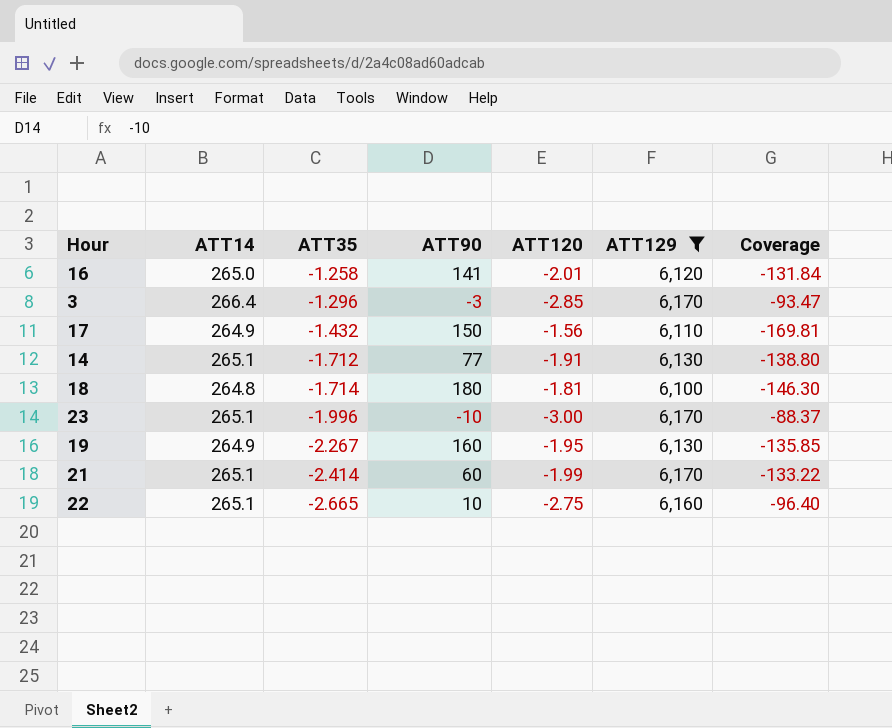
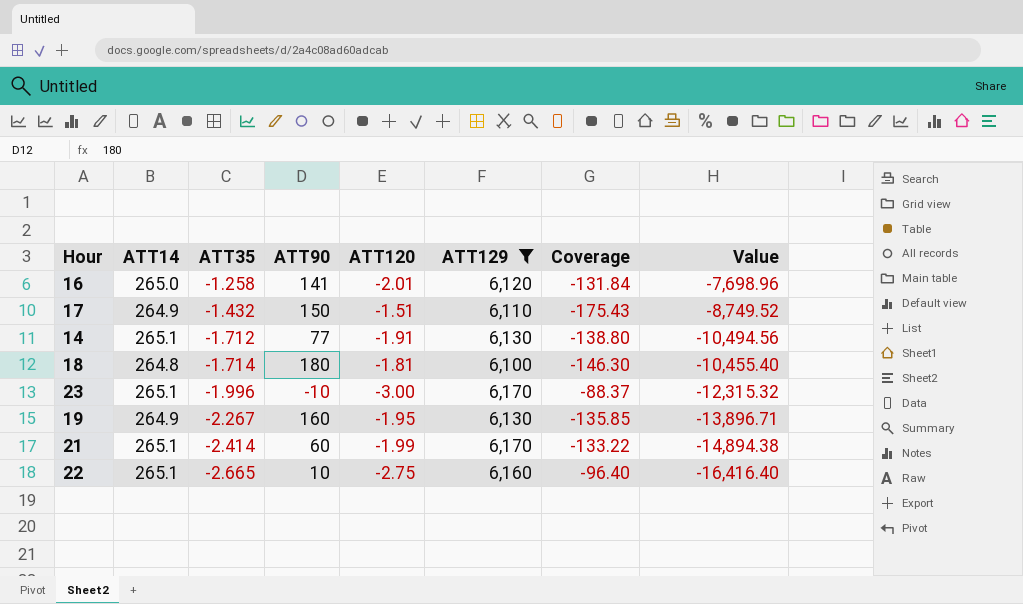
column Value | formula: none -> [ATT35] * [ATT129]
row 3: 266.4 | -1.296 | -3 | -2.85 | 6,170 | -93.47 -> none
17 | ATT120: -1.56 -> -1.51
17 | Coverage: -169.81 -> -175.43

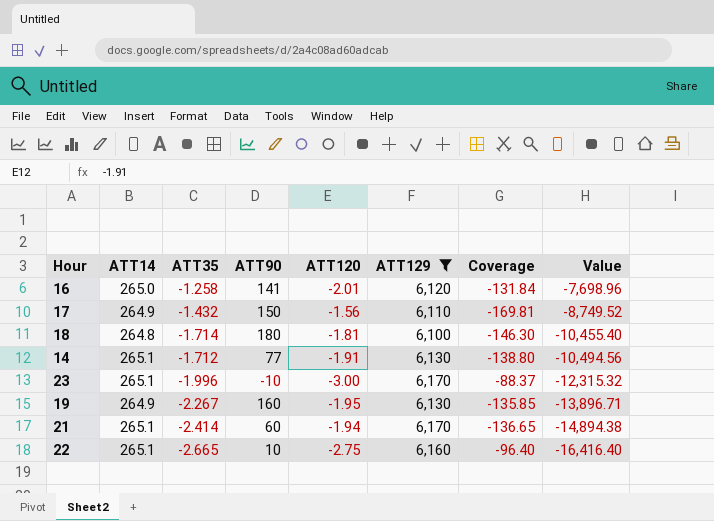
row order: ATT35 descending -> Value descending
17 | ATT120: -1.51 -> -1.56
17 | Coverage: -175.43 -> -169.81
21 | ATT120: -1.99 -> -1.94
21 | Coverage: -133.22 -> -136.65

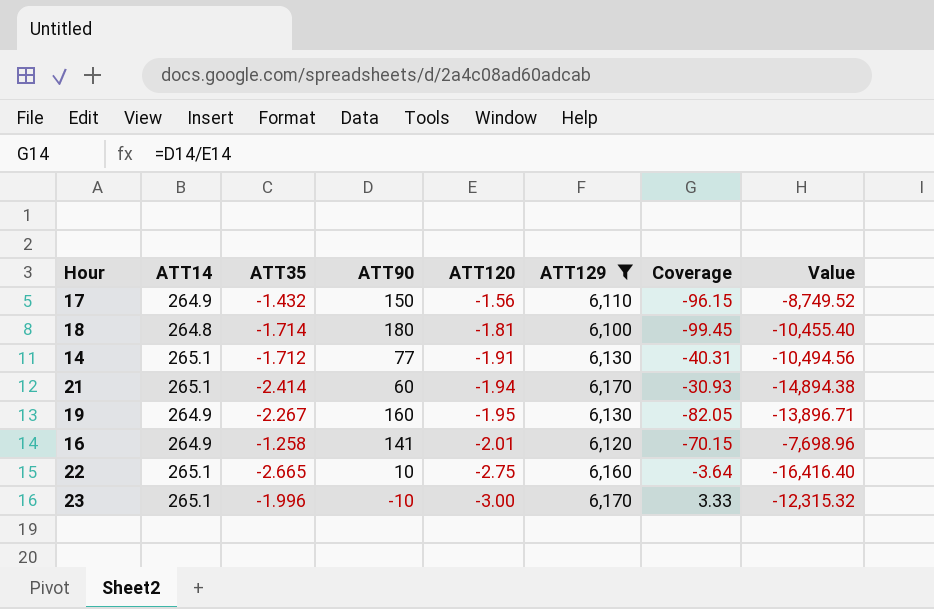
row order: Value descending -> ATT120 descending
column Coverage | formula: [ATT14] / [ATT120] -> [ATT90] / [ATT120]
16 | ATT14: 265.0 -> 264.9

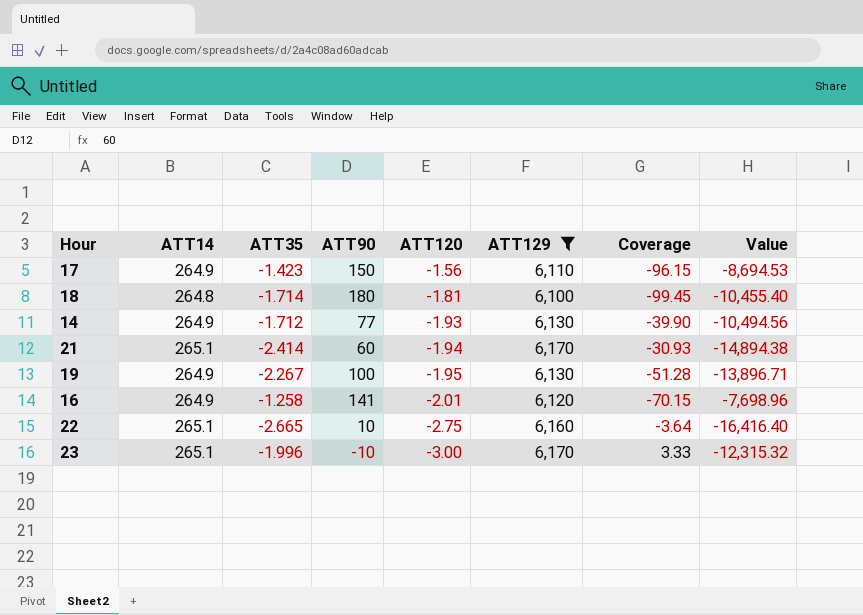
17 | ATT35: -1.432 -> -1.423
17 | Value: -8,749.52 -> -8,694.53
14 | ATT14: 265.1 -> 264.9
14 | ATT120: -1.91 -> -1.93
14 | Coverage: -40.31 -> -39.90
19 | ATT90: 160 -> 100
19 | Coverage: -82.05 -> -51.28

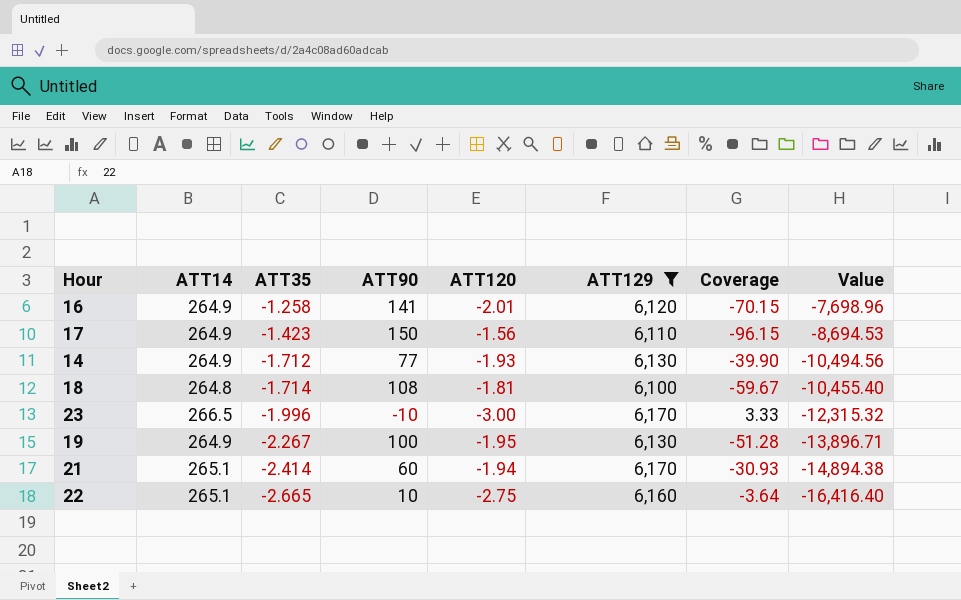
row order: ATT120 descending -> ATT35 descending
18 | ATT90: 180 -> 108
18 | Coverage: -99.45 -> -59.67
23 | ATT14: 265.1 -> 266.5

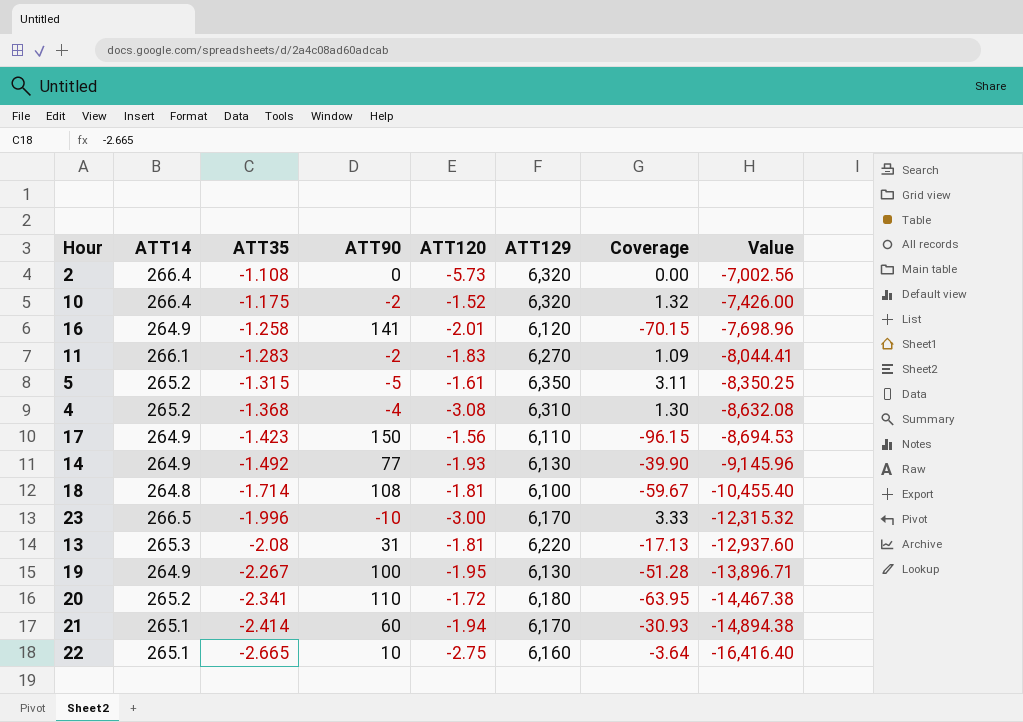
filter: ATT129 <= 6,170 -> none
14 | ATT35: -1.712 -> -1.492
14 | Value: -10,494.56 -> -9,145.96

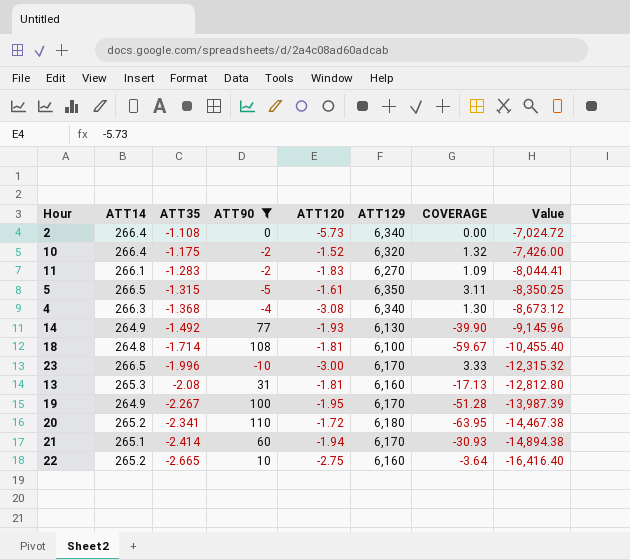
filter: none -> ATT90 <= 110
column name: Coverage -> COVERAGE
2 | ATT129: 6,320 -> 6,340
2 | Value: -7,002.56 -> -7,024.72
5 | ATT14: 265.2 -> 266.5
4 | ATT14: 265.2 -> 266.3
4 | ATT129: 6,310 -> 6,340
4 | Value: -8,632.08 -> -8,673.12
13 | ATT129: 6,220 -> 6,160
13 | Value: -12,937.60 -> -12,812.80
19 | ATT129: 6,130 -> 6,170
19 | Value: -13,896.71 -> -13,987.39
22 | ATT14: 265.1 -> 265.2

